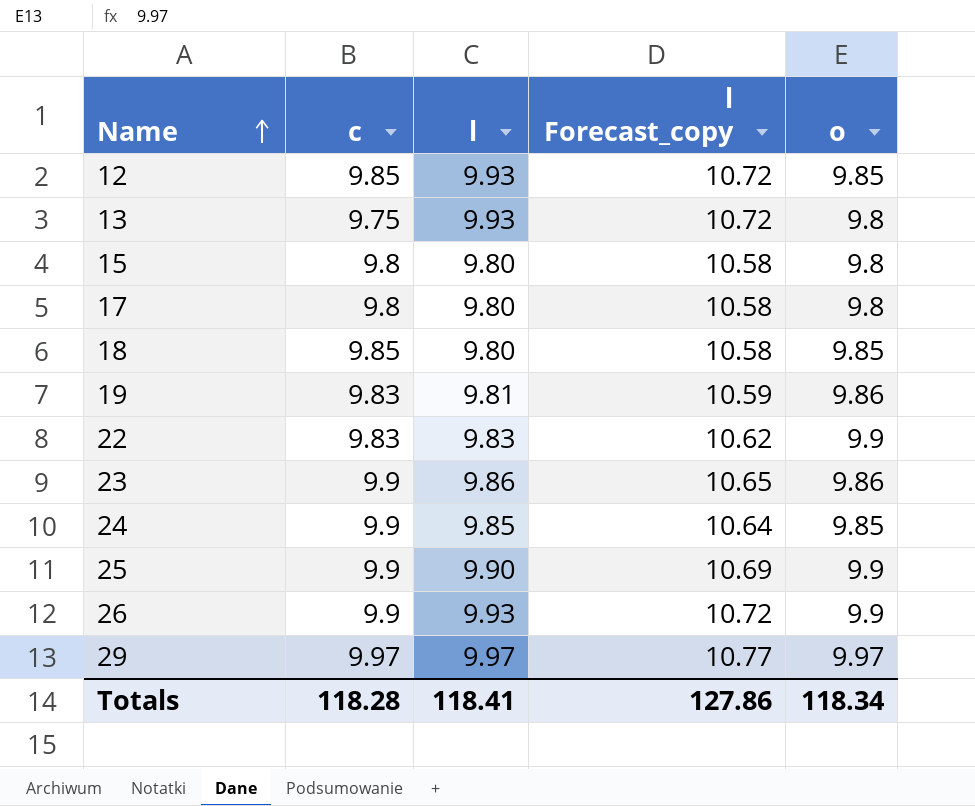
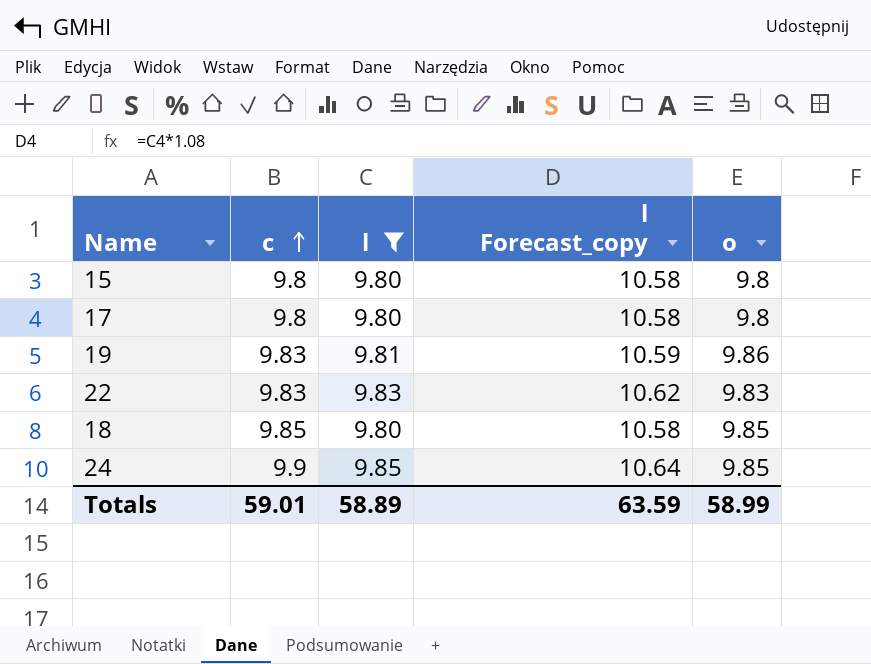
filter: none -> l <= 9.85
row order: Name ascending -> c ascending
22 | o: 9.9 -> 9.83
Totals | c: 118.28 -> 59.01
Totals | l: 118.41 -> 58.89
Totals | l Forecast_copy: 127.86 -> 63.59
Totals | o: 118.34 -> 58.99

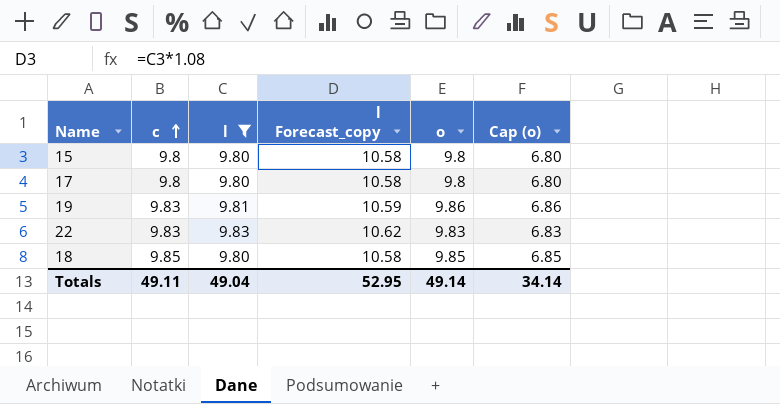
column Cap (o) | formula: none -> [o] - 3
row 24: 9.9 | 9.85 | 10.64 | 9.85 -> none
Totals | c: 59.01 -> 49.11
Totals | l: 58.89 -> 49.04
Totals | l Forecast_copy: 63.59 -> 52.95
Totals | o: 58.99 -> 49.14

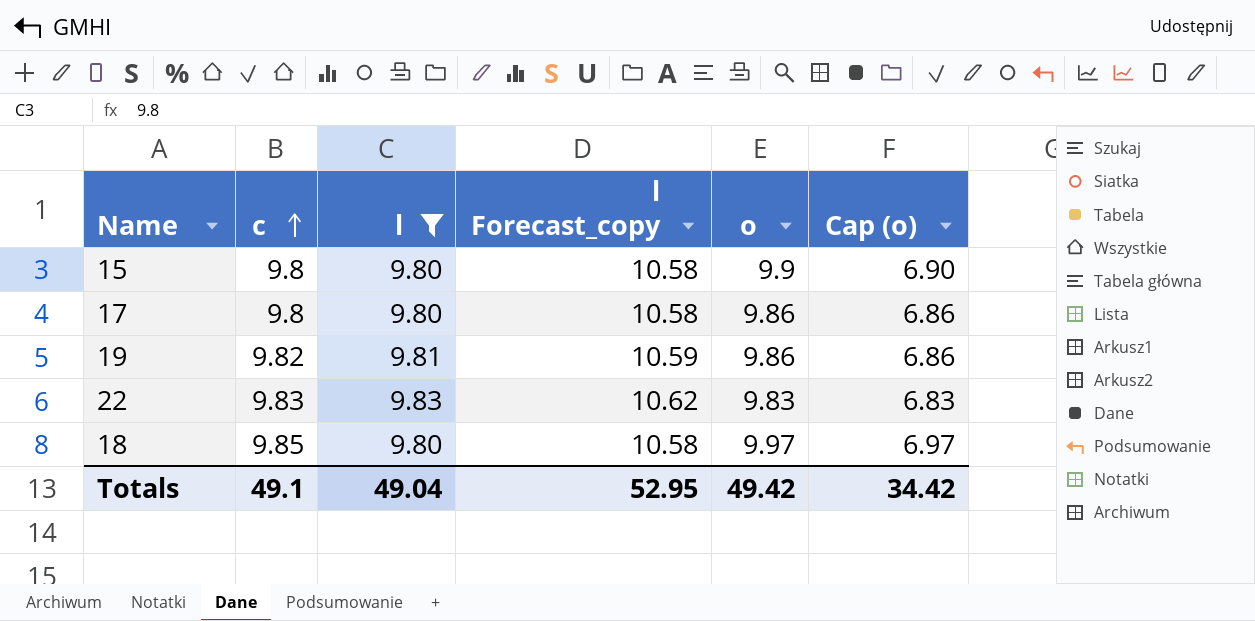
15 | o: 9.8 -> 9.9
15 | Cap (o): 6.80 -> 6.90
17 | o: 9.8 -> 9.86
17 | Cap (o): 6.80 -> 6.86
19 | c: 9.83 -> 9.82
18 | o: 9.85 -> 9.97
18 | Cap (o): 6.85 -> 6.97
Totals | c: 49.11 -> 49.1
Totals | o: 49.14 -> 49.42
Totals | Cap (o): 34.14 -> 34.42

